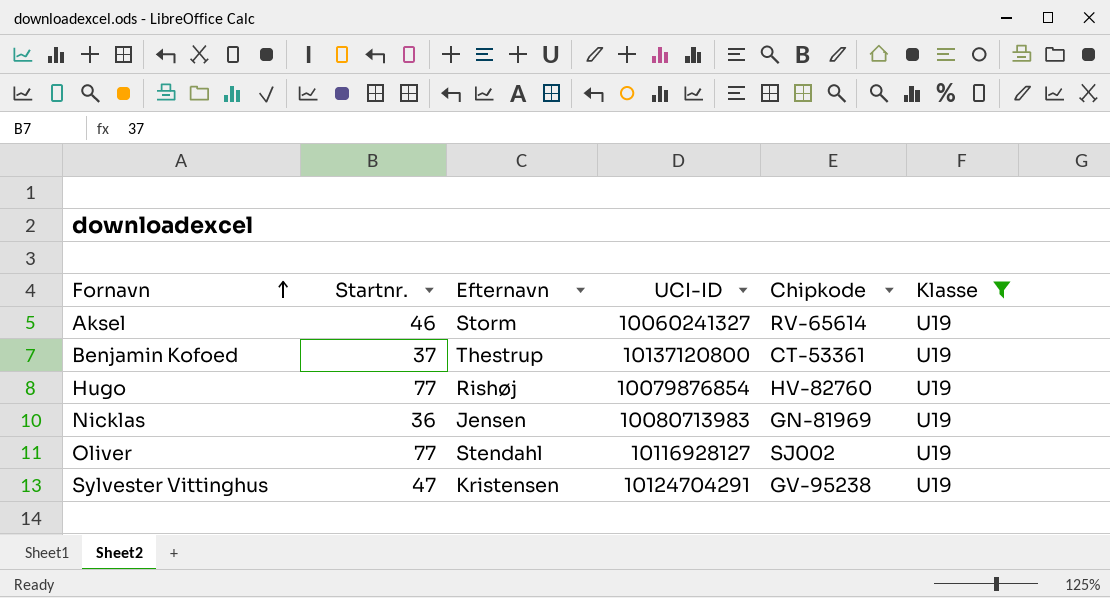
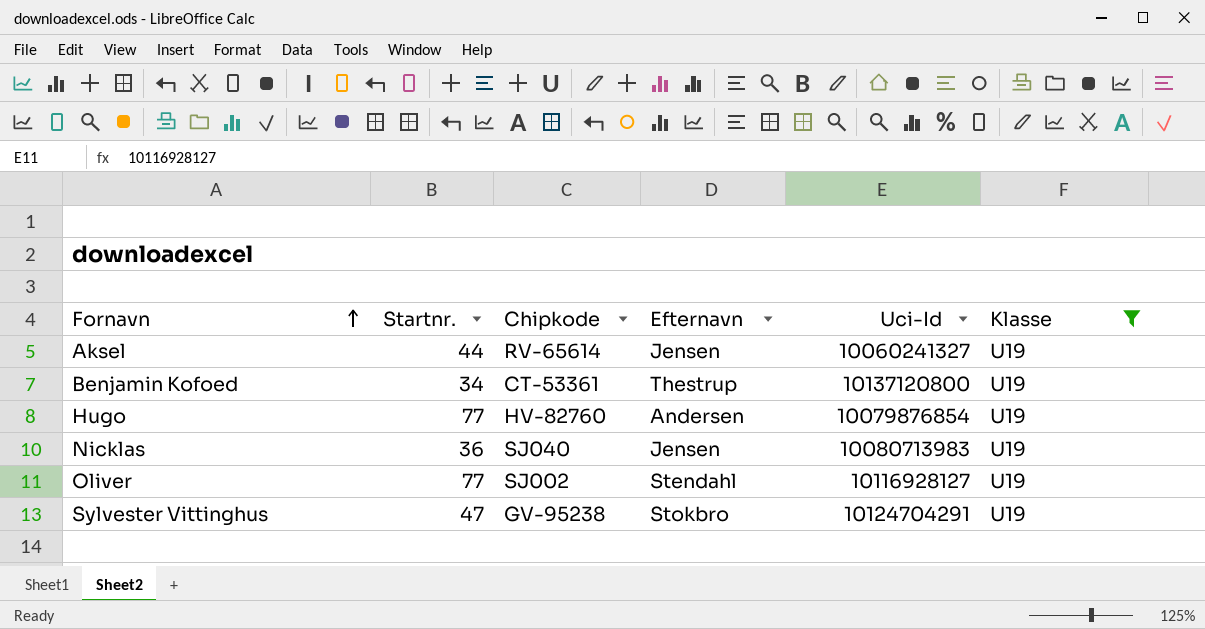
column Chipkode | position: 5 -> 3
column name: UCI-ID -> Uci-Id
Aksel | Startnr.: 46 -> 44
Aksel | Efternavn: Storm -> Jensen
Benjamin Kofoed | Startnr.: 37 -> 34
Hugo | Efternavn: Rishøj -> Andersen
Nicklas | Chipkode: GN-81969 -> SJ040
Sylvester Vittinghus | Efternavn: Kristensen -> Stokbro

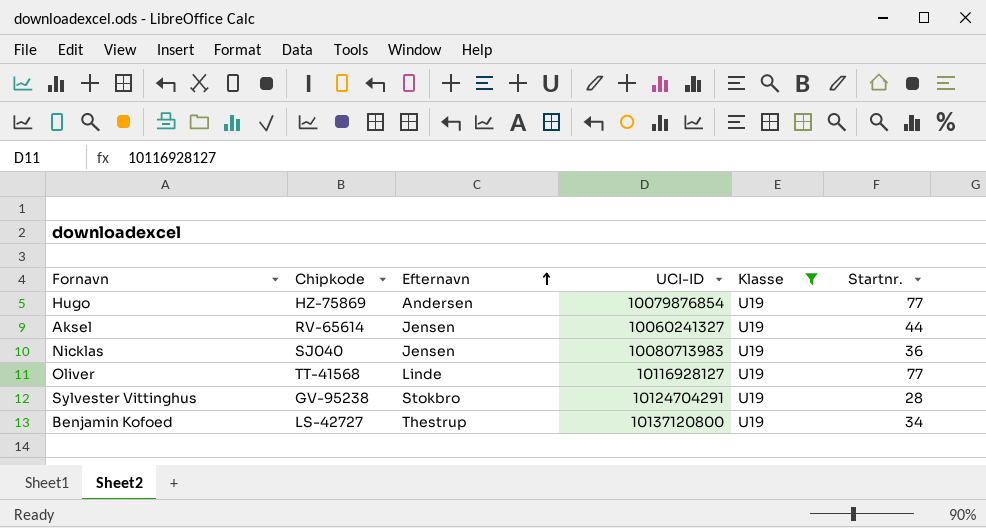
row order: Fornavn ascending -> Efternavn ascending
column name: Uci-Id -> UCI-ID
column Startnr. | position: 2 -> 6
Hugo | Chipkode: HV-82760 -> HZ-75869
Oliver | Chipkode: SJ002 -> TT-41568
Oliver | Efternavn: Stendahl -> Linde
Sylvester Vittinghus | Startnr.: 47 -> 28
Benjamin Kofoed | Chipkode: CT-53361 -> LS-42727

